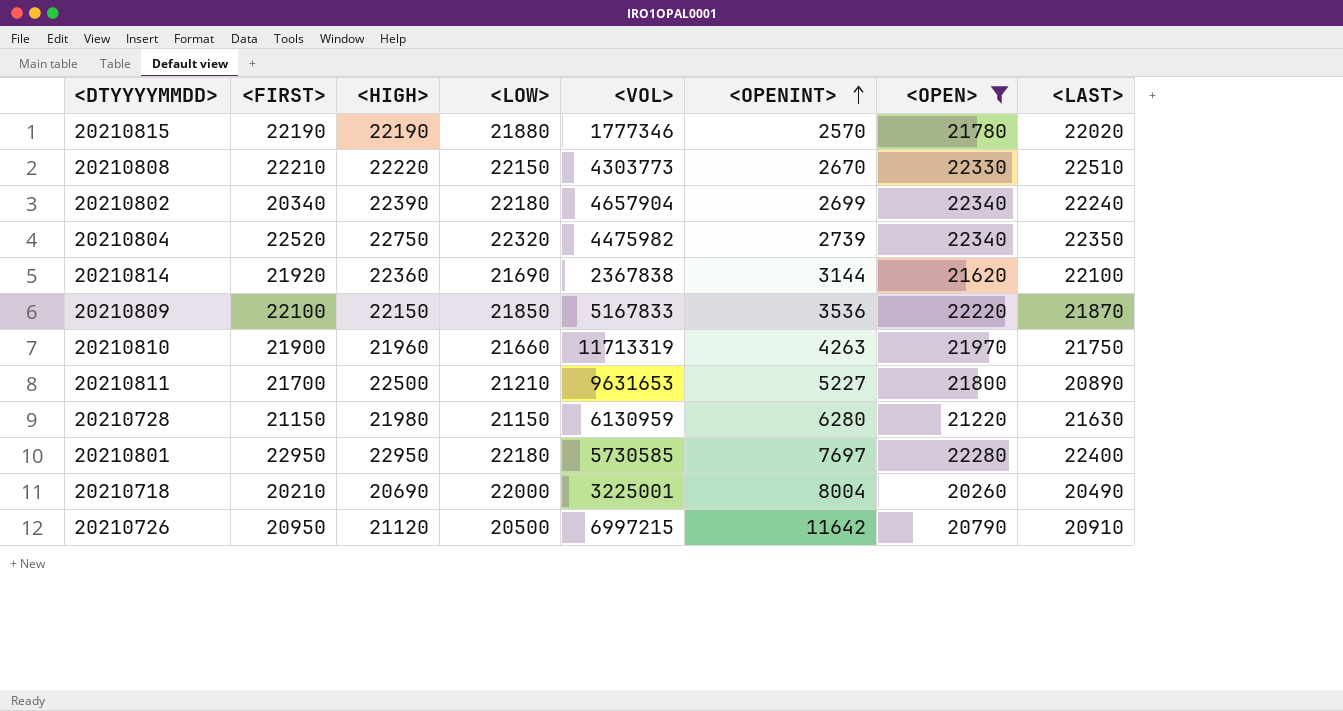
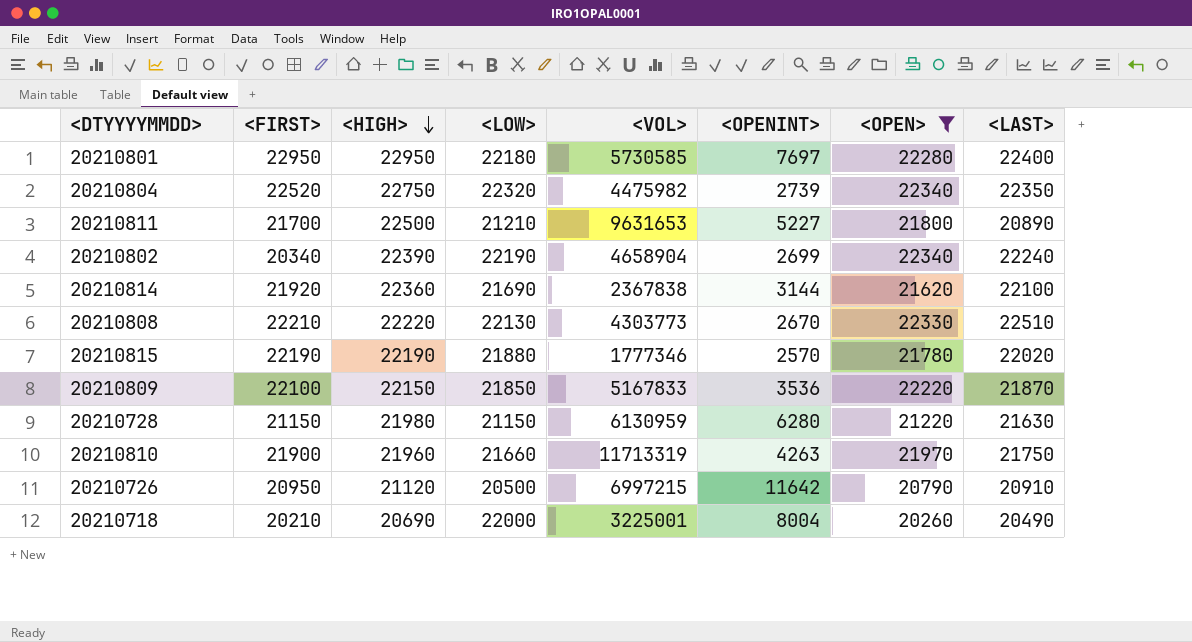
row order: <OPENINT> ascending -> <HIGH> descending
20210802 | <LOW>: 22180 -> 22190
20210802 | <VOL>: 4657904 -> 4658904
20210808 | <LOW>: 22150 -> 22130

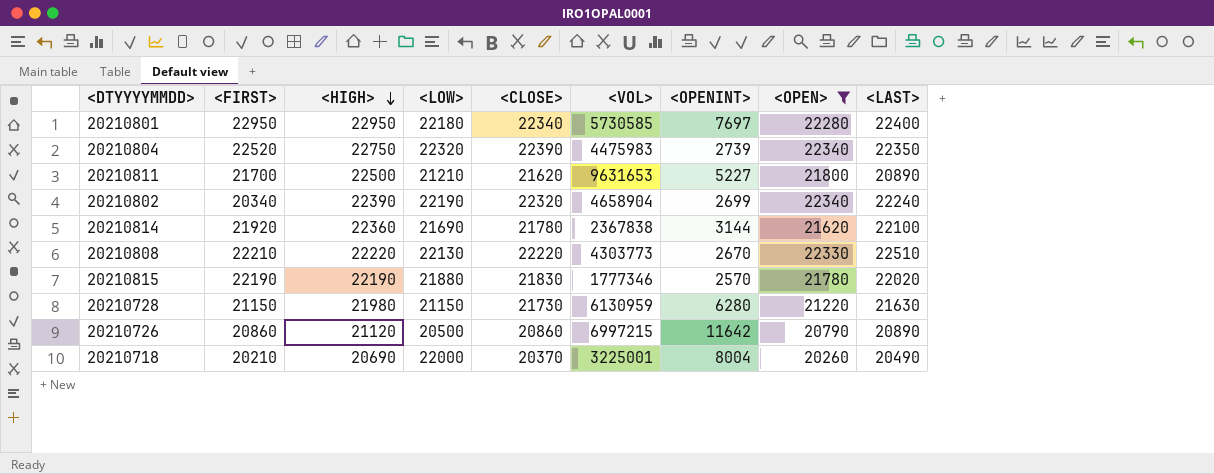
column <CLOSE> | position: none -> 5
row 20210809: 22100 | 22150 | 21850 | 5167833 | 3536 | 22220 | 21870 -> none
row 20210810: 21900 | 21960 | 21660 | 11713319 | 4263 | 21970 | 21750 -> none
20210804 | <VOL>: 4475982 -> 4475983
20210726 | <FIRST>: 20950 -> 20860
20210726 | <LAST>: 20910 -> 20890

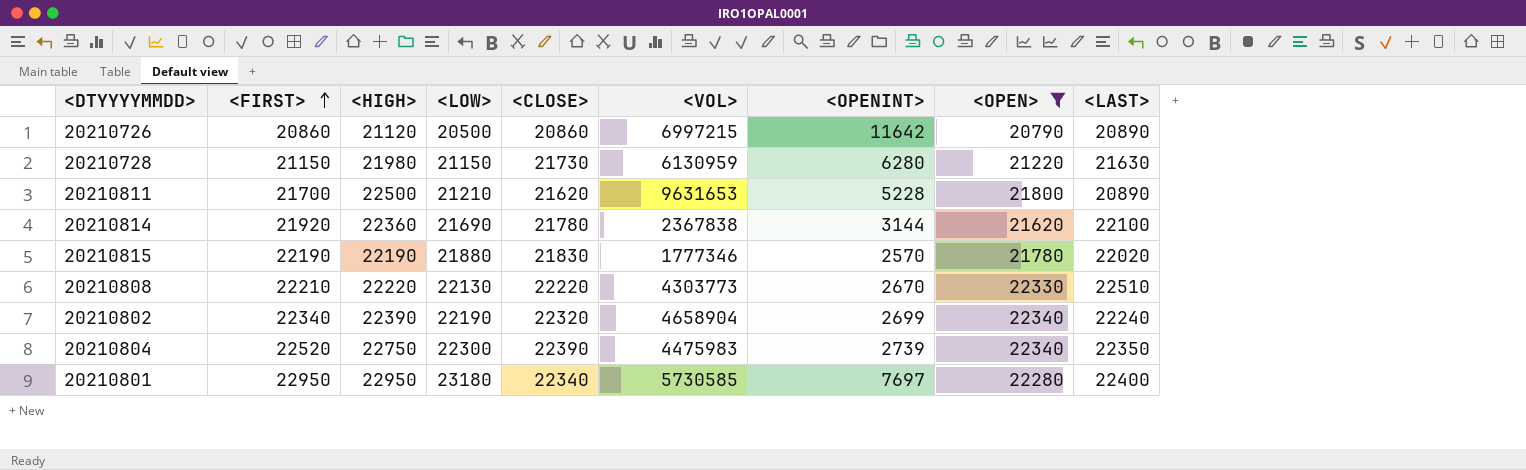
row order: <HIGH> descending -> <FIRST> ascending
row 20210718: 20210 | 20690 | 22000 | 20370 | 3225001 | 8004 | 20260 | 20490 -> none
20210811 | <OPENINT>: 5227 -> 5228
20210802 | <FIRST>: 20340 -> 22340
20210804 | <LOW>: 22320 -> 22300
20210801 | <LOW>: 22180 -> 23180

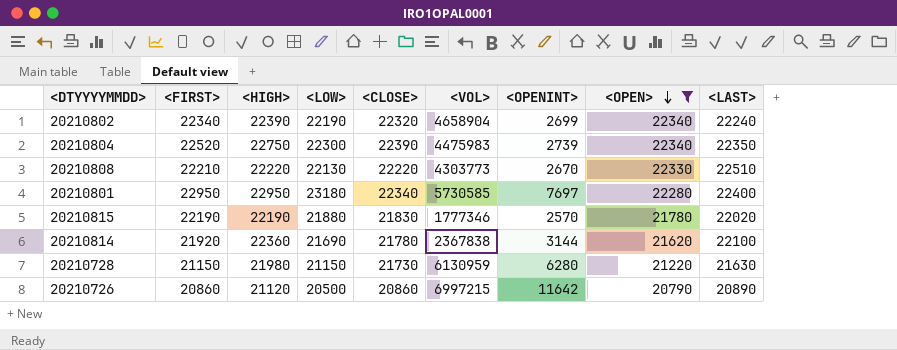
row order: <FIRST> ascending -> <OPEN> descending
row 20210811: 21700 | 22500 | 21210 | 21620 | 9631653 | 5228 | 21800 | 20890 -> none

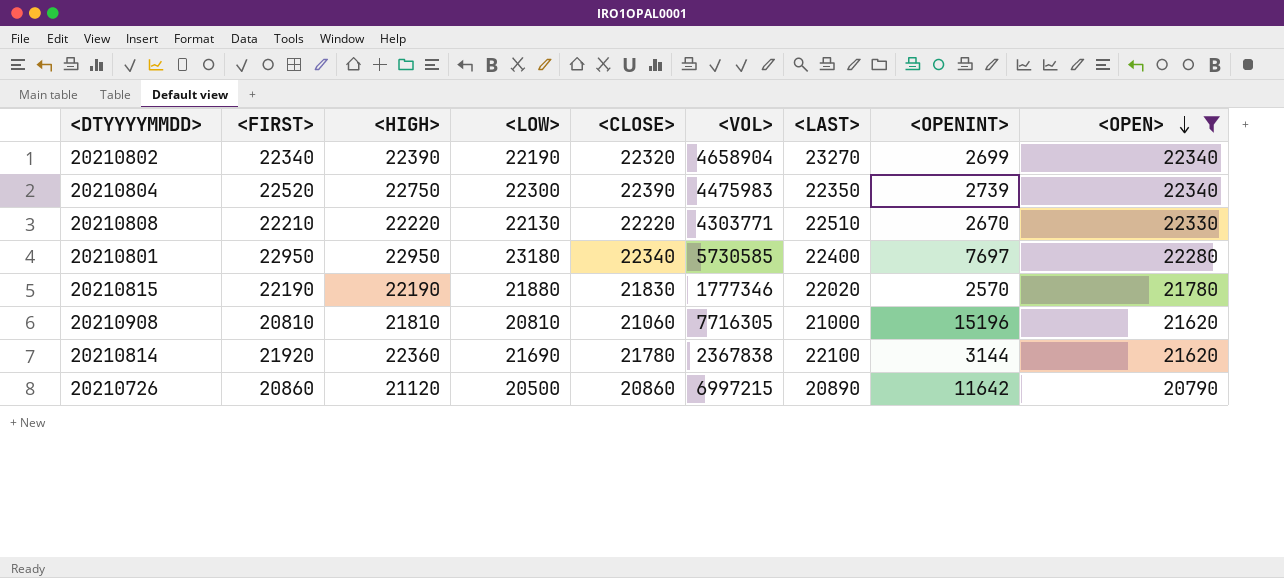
column <LAST> | position: 9 -> 7
row 20210728: 21150 | 21980 | 21150 | 21730 | 6130959 | 6280 | 21220 | 21630 -> none
20210802 | <LAST>: 22240 -> 23270
20210808 | <VOL>: 4303773 -> 4303771
row 20210908: none -> 20810 | 21810 | 20810 | 21060 | 7716305 | 21000 | 15196 | 21620

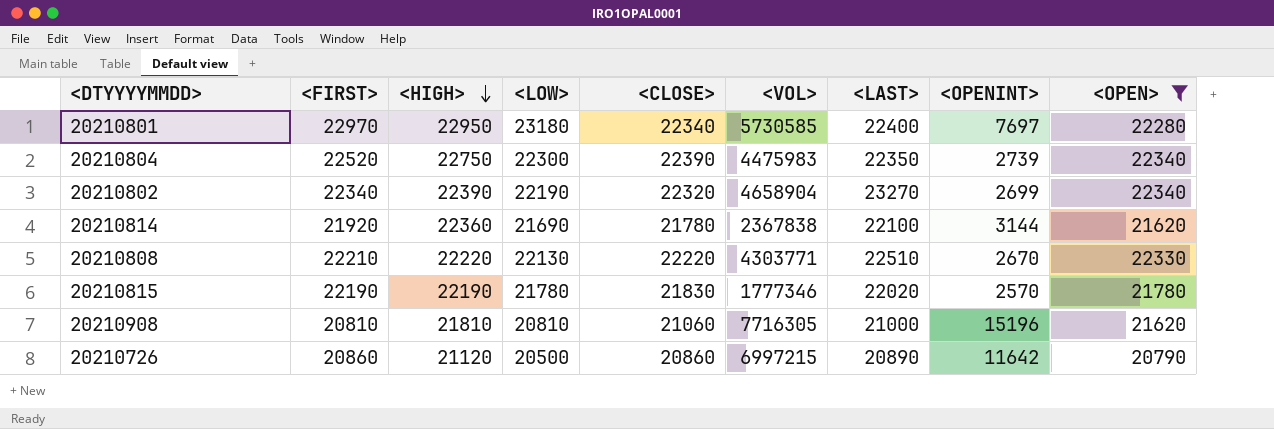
row order: <OPEN> descending -> <HIGH> descending
20210801 | <FIRST>: 22950 -> 22970
20210815 | <LOW>: 21880 -> 21780

